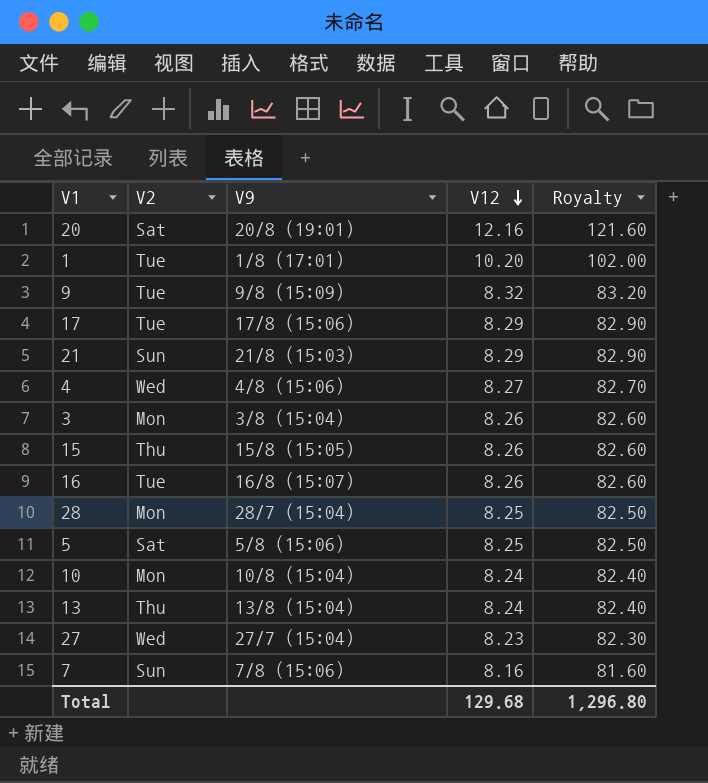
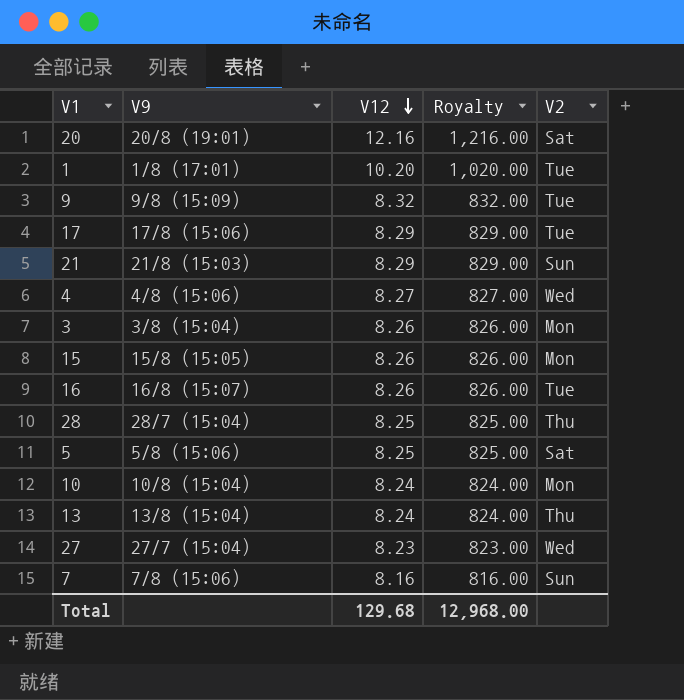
column Royalty | formula: [V12] * 10 -> [V12] * 100
column V2 | position: 2 -> 5
15 | V2: Thu -> Mon
28 | V2: Mon -> Thu
Total | Royalty: 1,296.80 -> 12,968.00

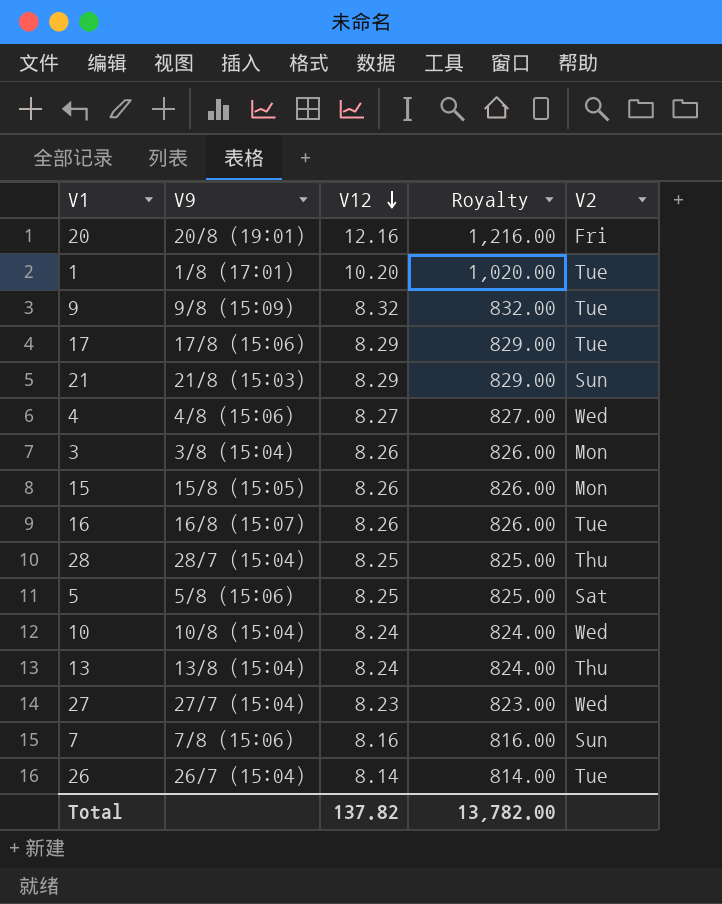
20 | V2: Sat -> Fri
10 | V2: Mon -> Wed
row 26: none -> 26/7 (15:04) | 8.14 | 814.00 | Tue
Total | V12: 129.68 -> 137.82
Total | Royalty: 12,968.00 -> 13,782.00

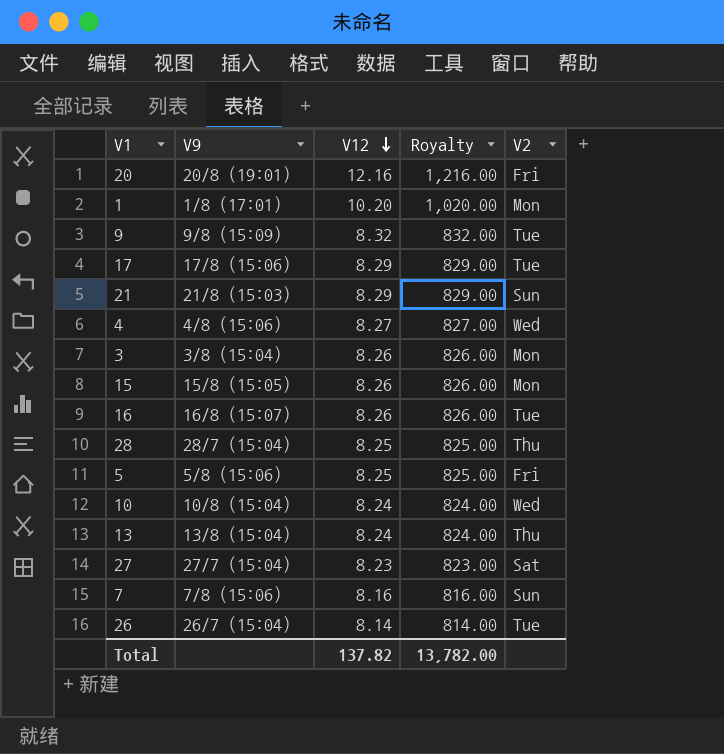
1 | V2: Tue -> Mon
5 | V2: Sat -> Fri
27 | V2: Wed -> Sat

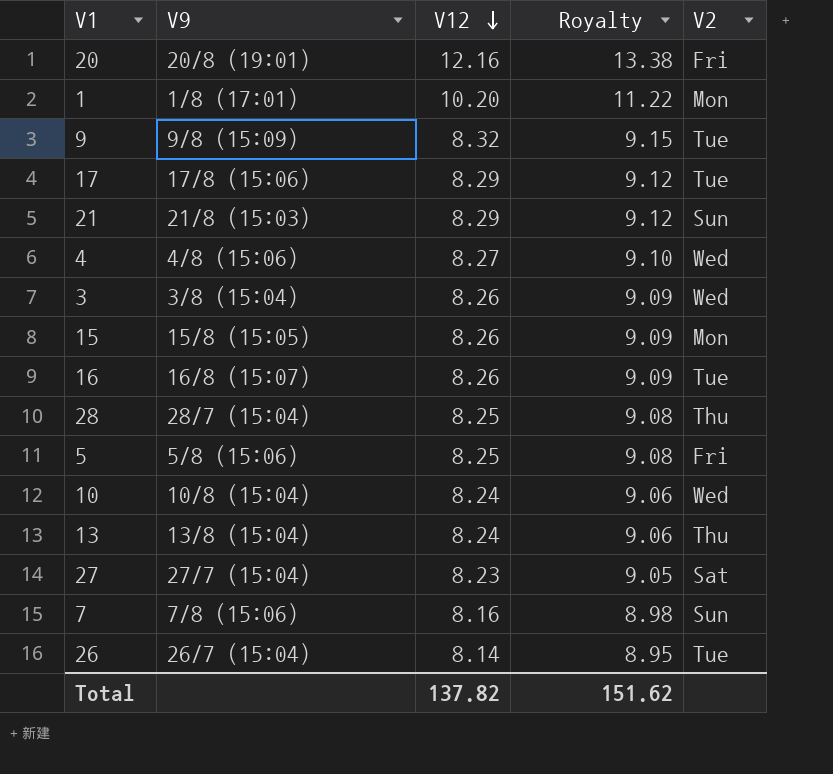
column Royalty | formula: [V12] * 100 -> [V12] * 1.1
3 | V2: Mon -> Wed
Total | Royalty: 13,782.00 -> 151.62

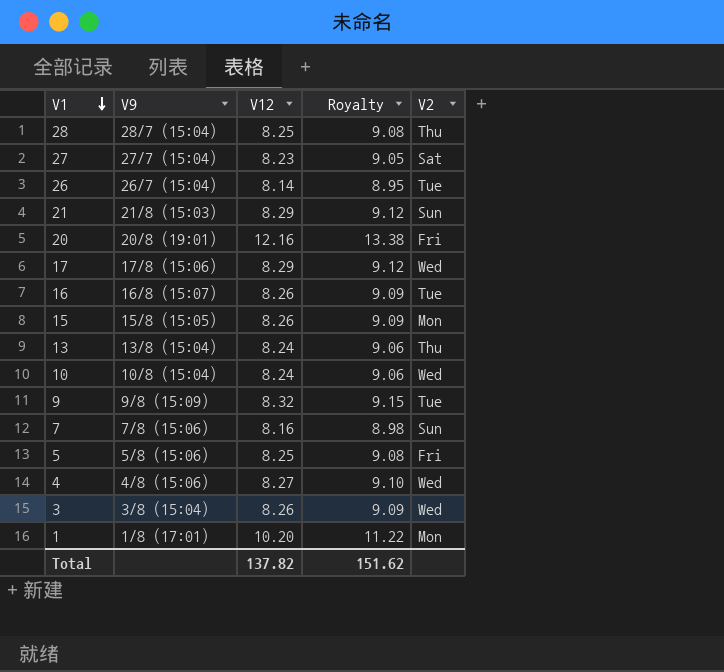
row order: V12 descending -> V1 descending
17 | V2: Tue -> Wed

